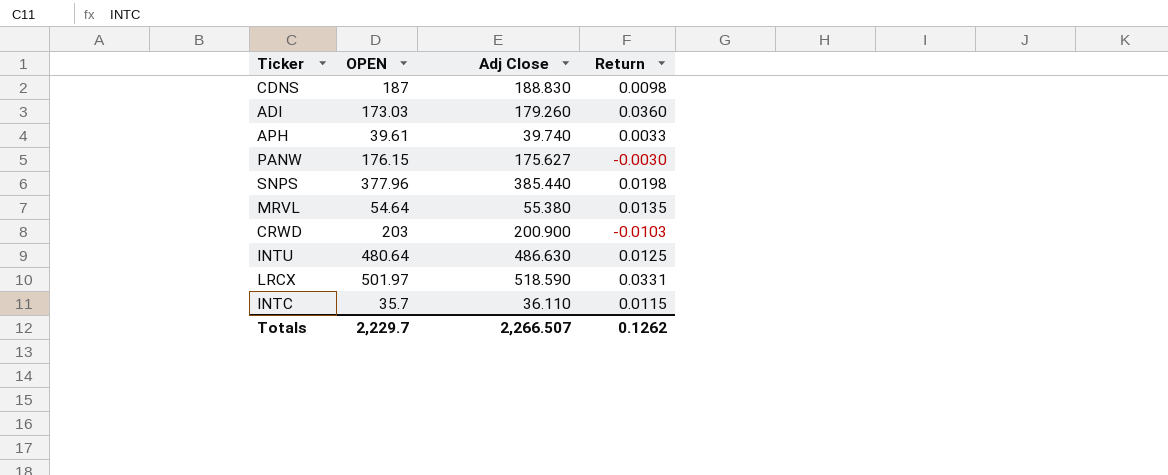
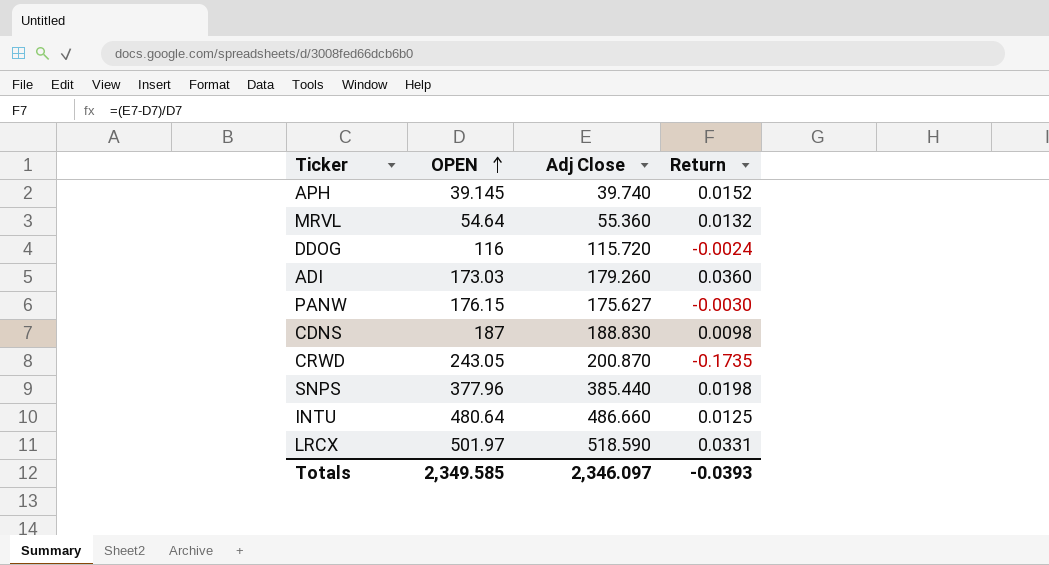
row order: none -> OPEN ascending
row INTC: 35.7 | 36.110 | 0.0115 -> none
APH | OPEN: 39.61 -> 39.145
APH | Return: 0.0033 -> 0.0152
MRVL | Adj Close: 55.380 -> 55.360
MRVL | Return: 0.0135 -> 0.0132
row DDOG: none -> 116 | 115.720 | -0.0024
CRWD | OPEN: 203 -> 243.05
CRWD | Adj Close: 200.900 -> 200.870
CRWD | Return: -0.0103 -> -0.1735
INTU | Adj Close: 486.630 -> 486.660
Totals | OPEN: 2,229.7 -> 2,349.585
Totals | Adj Close: 2,266.507 -> 2,346.097
Totals | Return: 0.1262 -> -0.0393

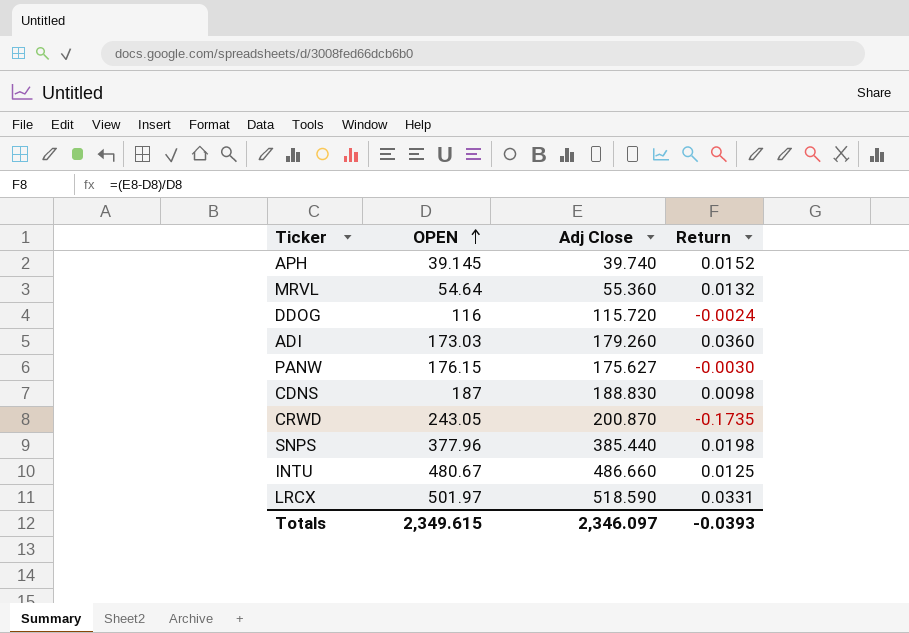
INTU | OPEN: 480.64 -> 480.67
Totals | OPEN: 2,349.585 -> 2,349.615

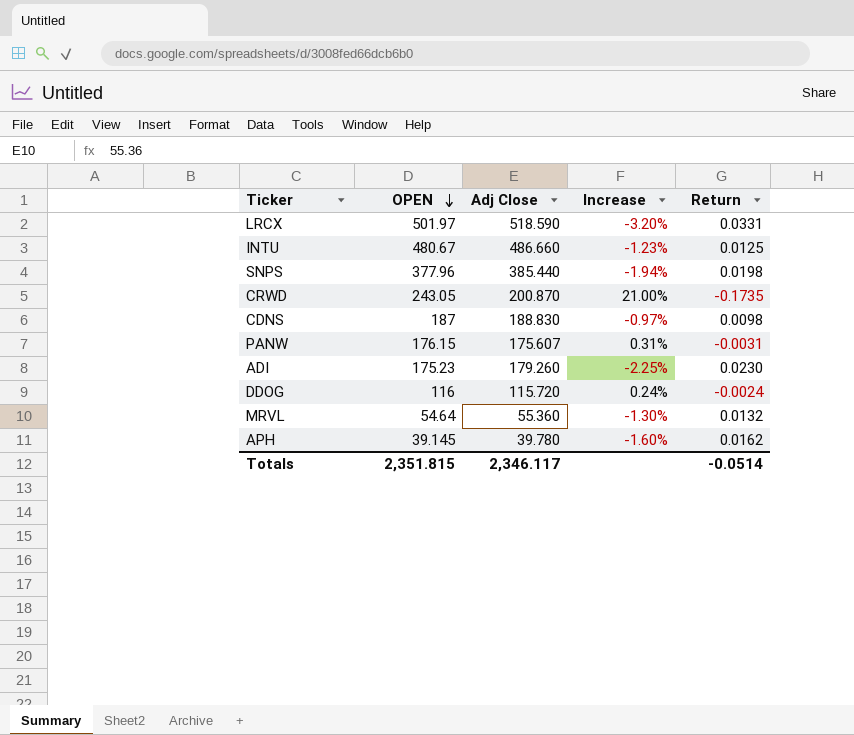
row order: OPEN ascending -> OPEN descending
column Increase | formula: none -> ([OPEN] - [Adj Close]) / [Adj Close]
PANW | Adj Close: 175.627 -> 175.607
PANW | Return: -0.0030 -> -0.0031
ADI | OPEN: 173.03 -> 175.23
ADI | Return: 0.0360 -> 0.0230
APH | Adj Close: 39.740 -> 39.780
APH | Return: 0.0152 -> 0.0162
Totals | OPEN: 2,349.615 -> 2,351.815
Totals | Adj Close: 2,346.097 -> 2,346.117
Totals | Return: -0.0393 -> -0.0514

